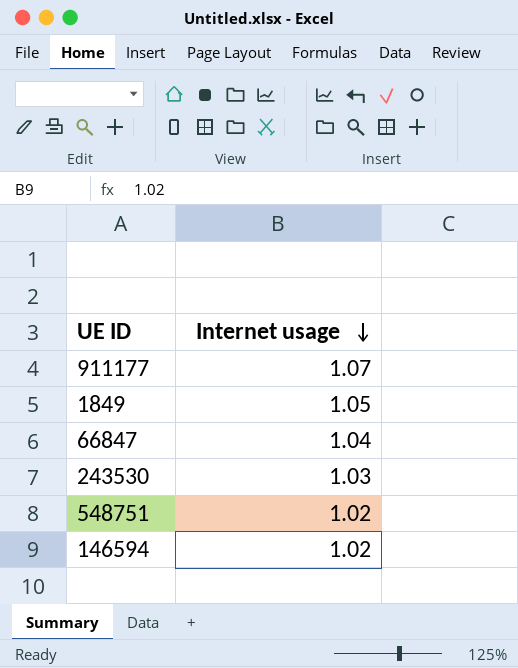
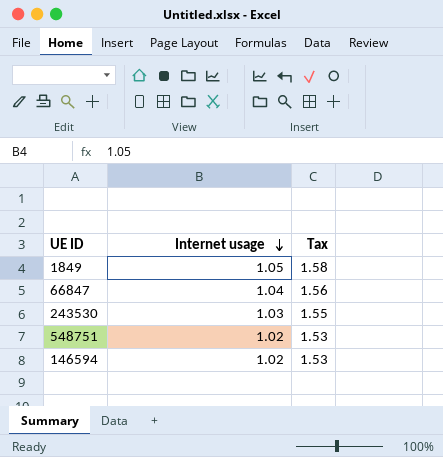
column Tax | formula: none -> [Internet usage] * 1.5
row 911177: 1.07 -> none

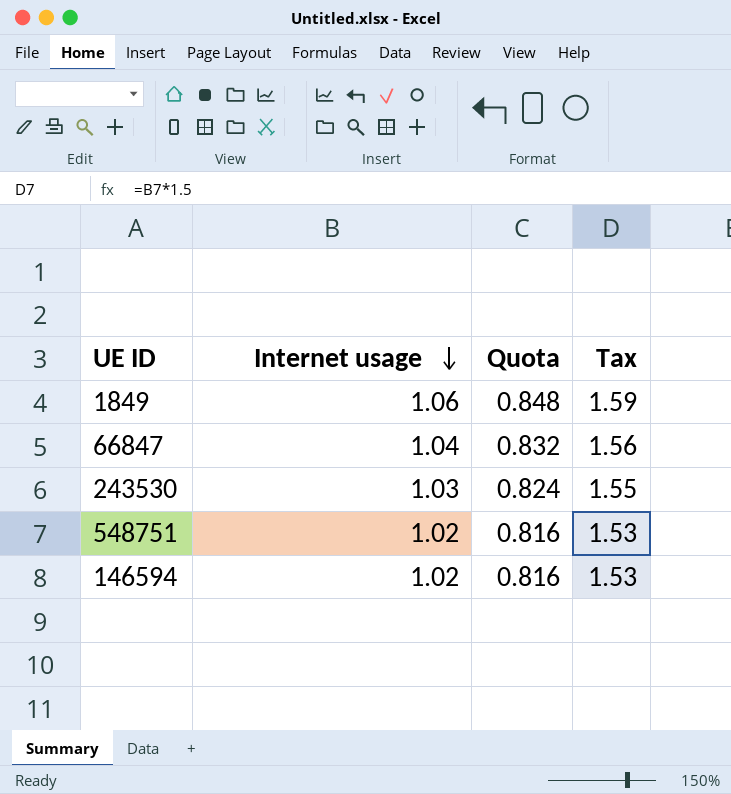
column Quota | formula: none -> [Internet usage] * 0.8
1849 | Internet usage: 1.05 -> 1.06
1849 | Tax: 1.58 -> 1.59

